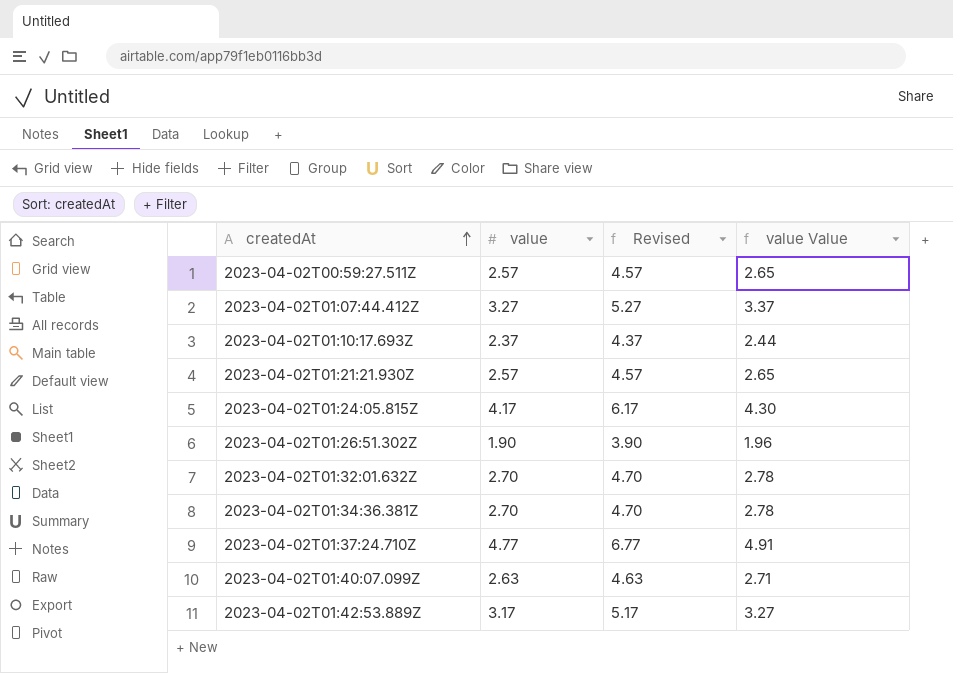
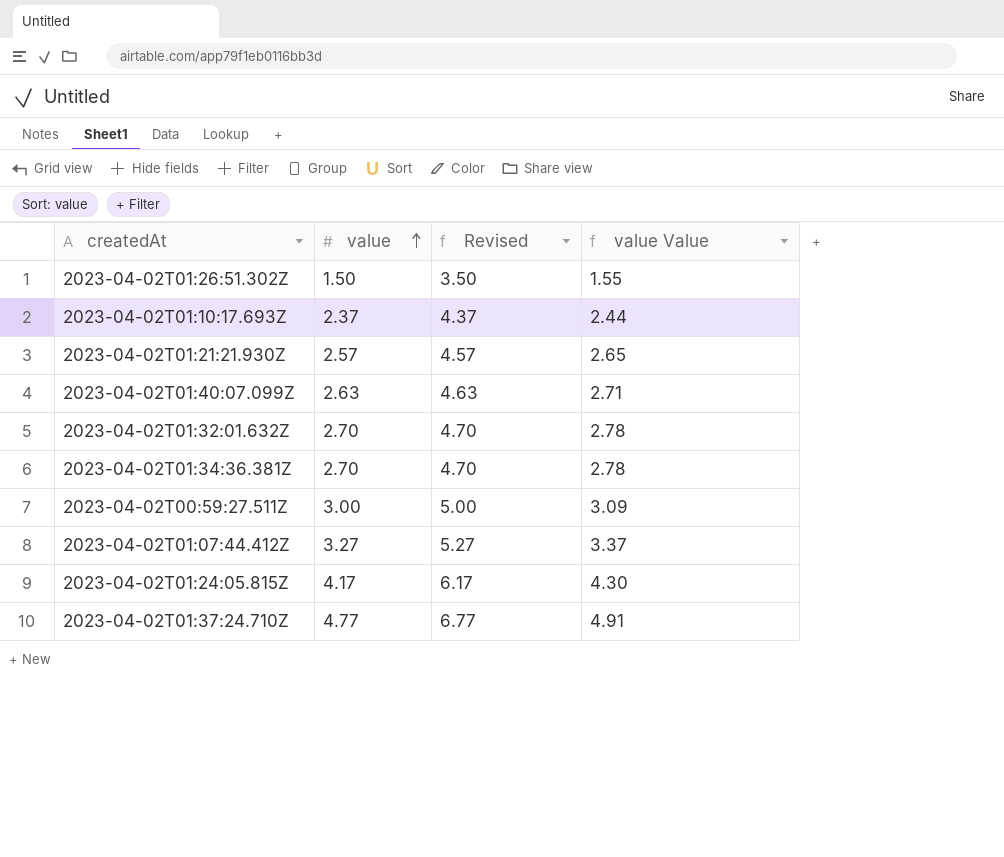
row order: createdAt ascending -> value ascending
row 2023-04-02T01:42:53.889Z: 3.17 | 5.17 | 3.27 -> none
2023-04-02T01:26:51.302Z | value: 1.90 -> 1.50
2023-04-02T01:26:51.302Z | Revised: 3.90 -> 3.50
2023-04-02T01:26:51.302Z | value Value: 1.96 -> 1.55
2023-04-02T00:59:27.511Z | value: 2.57 -> 3.00
2023-04-02T00:59:27.511Z | Revised: 4.57 -> 5.00
2023-04-02T00:59:27.511Z | value Value: 2.65 -> 3.09

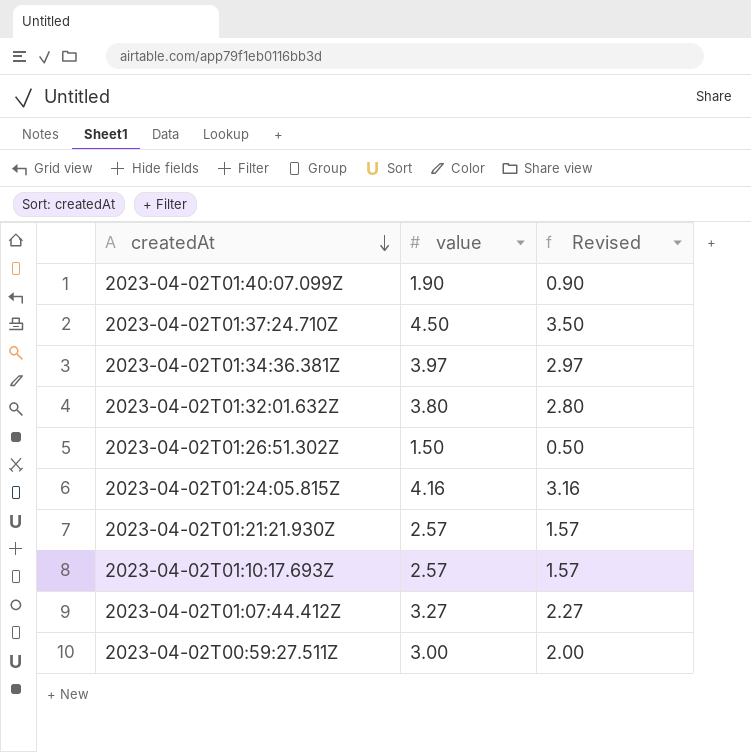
row order: value ascending -> createdAt descending
column value Value | formula: [value] * 1.03 -> none
column Revised | formula: [value] + 2 -> [value] - 1
2023-04-02T01:40:07.099Z | value: 2.63 -> 1.90
2023-04-02T01:37:24.710Z | value: 4.77 -> 4.50
2023-04-02T01:34:36.381Z | value: 2.70 -> 3.97
2023-04-02T01:32:01.632Z | value: 2.70 -> 3.80
2023-04-02T01:24:05.815Z | value: 4.17 -> 4.16
2023-04-02T01:10:17.693Z | value: 2.37 -> 2.57

